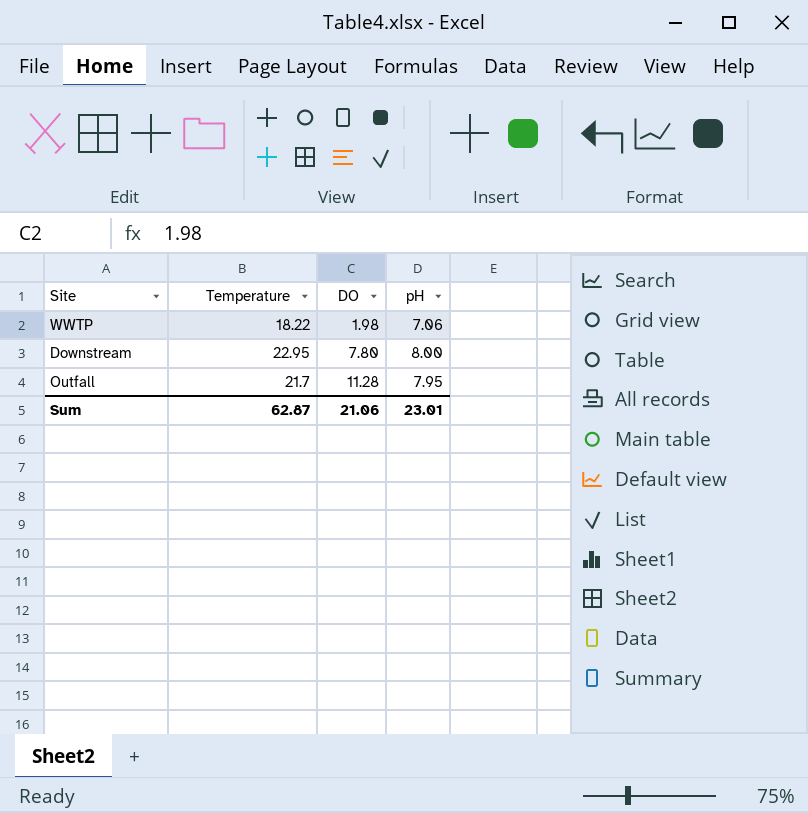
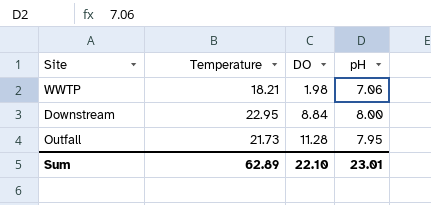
WWTP | Temperature: 18.22 -> 18.21
Downstream | DO: 7.80 -> 8.84
Outfall | Temperature: 21.7 -> 21.73
Sum | Temperature: 62.87 -> 62.89
Sum | DO: 21.06 -> 22.10

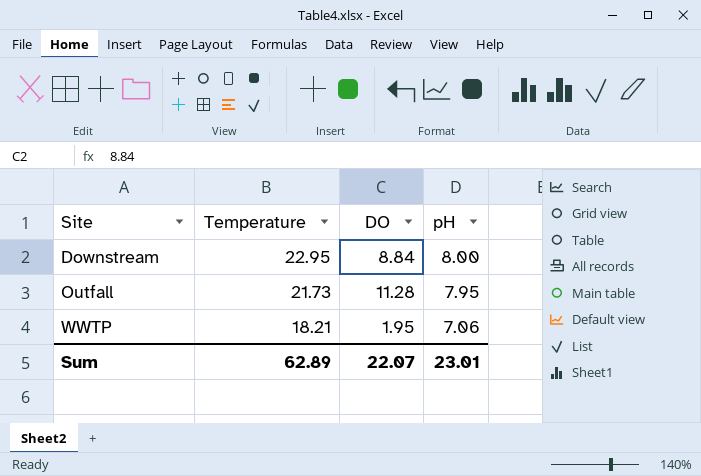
row order: DO ascending -> Site ascending
WWTP | DO: 1.98 -> 1.95
Sum | DO: 22.10 -> 22.07

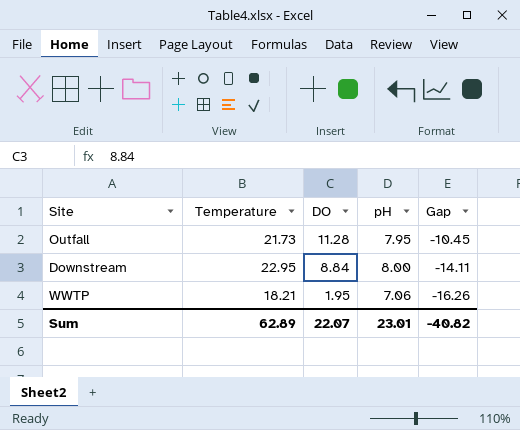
row order: Site ascending -> DO descending
column Gap | formula: none -> [DO] - [Temperature]

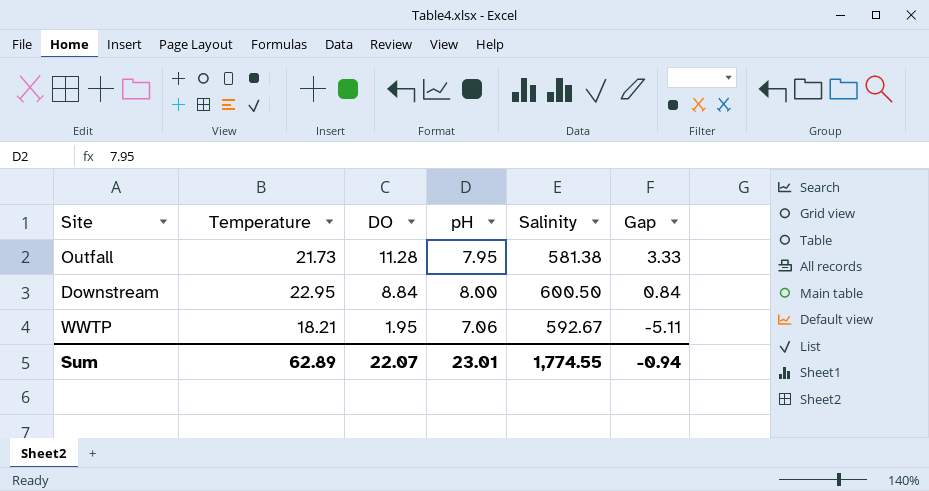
column Salinity | position: none -> 5
column Gap | formula: [DO] - [Temperature] -> [DO] - [pH]
Sum | Gap: -40.82 -> -0.94

